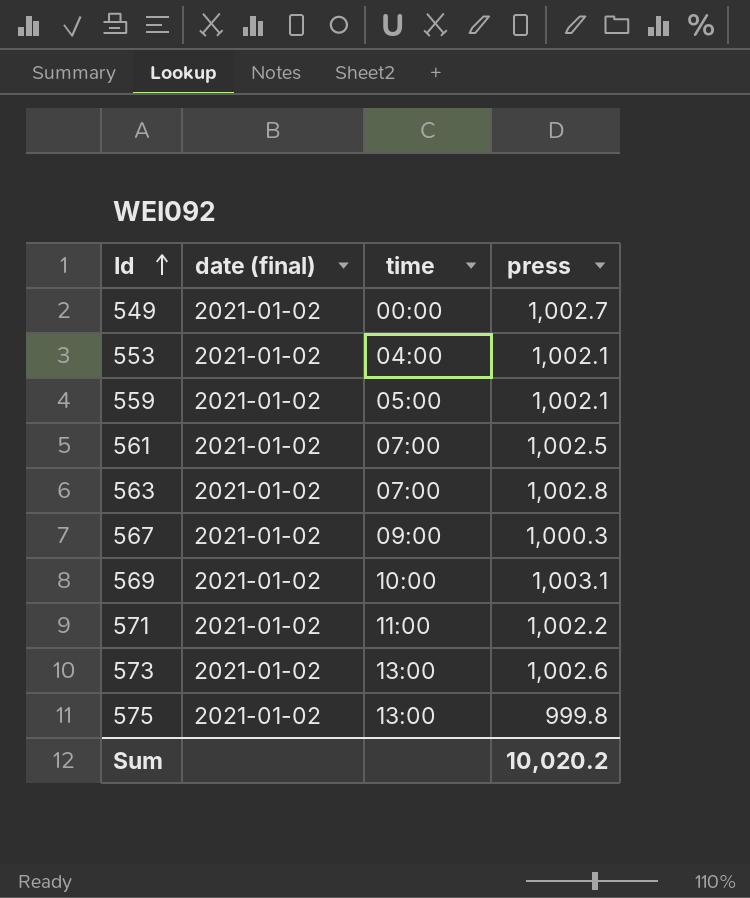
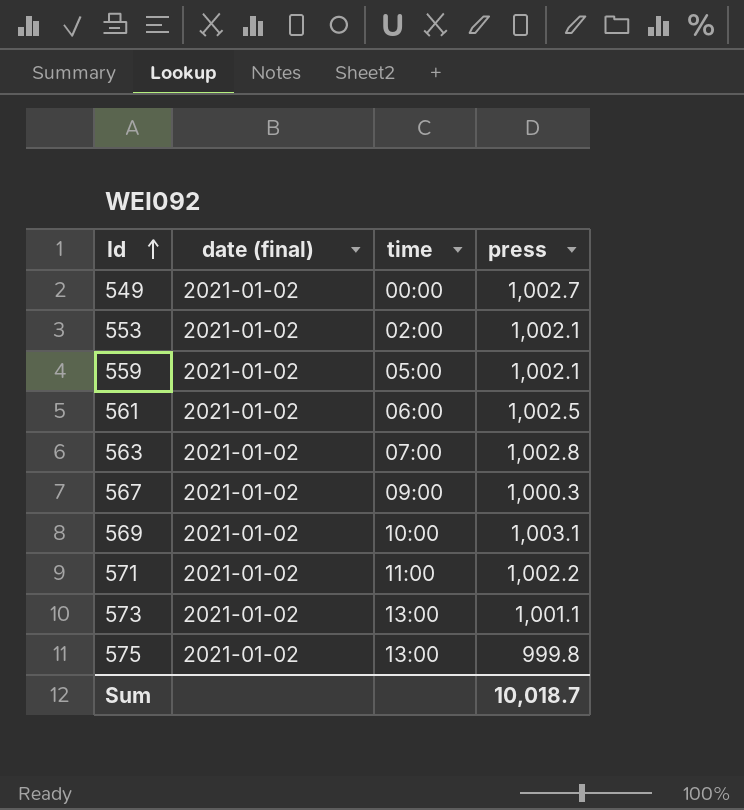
553 | time: 04:00 -> 02:00
561 | time: 07:00 -> 06:00
573 | press: 1,002.6 -> 1,001.1
Sum | press: 10,020.2 -> 10,018.7

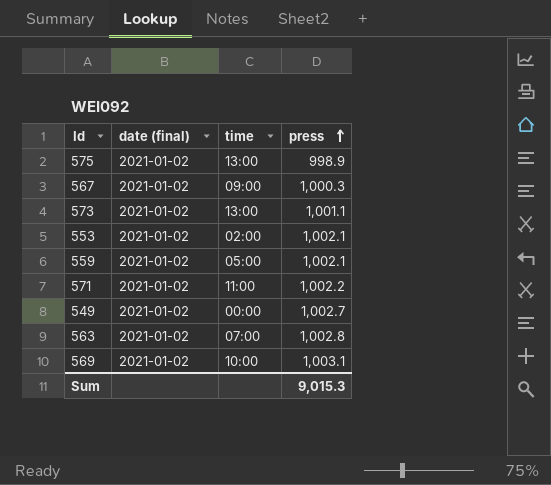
row order: Id ascending -> press ascending
row 561: 2021-01-02 | 06:00 | 1,002.5 -> none
575 | press: 999.8 -> 998.9
Sum | press: 10,018.7 -> 9,015.3

